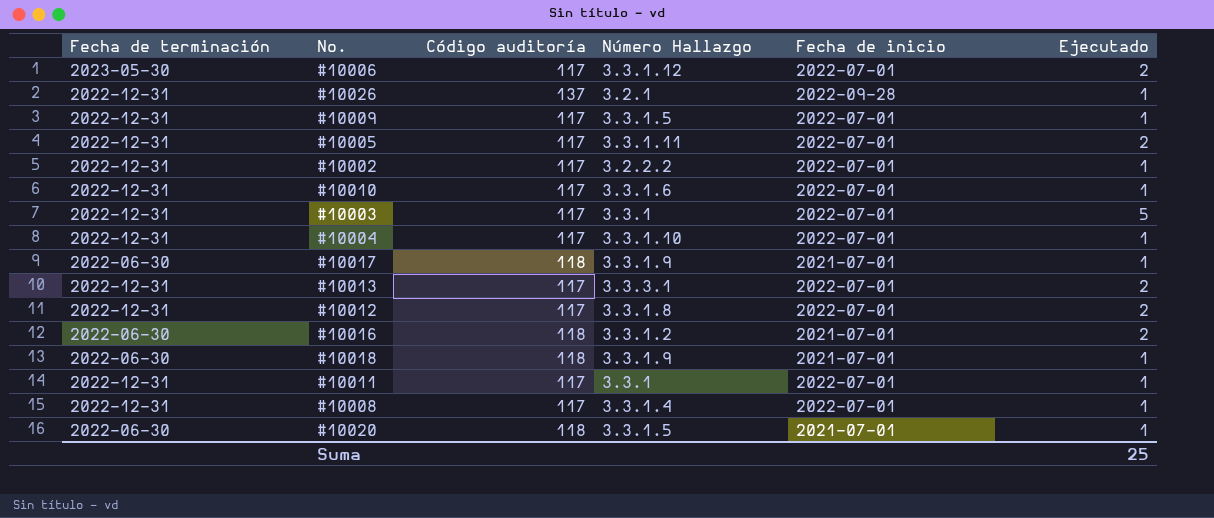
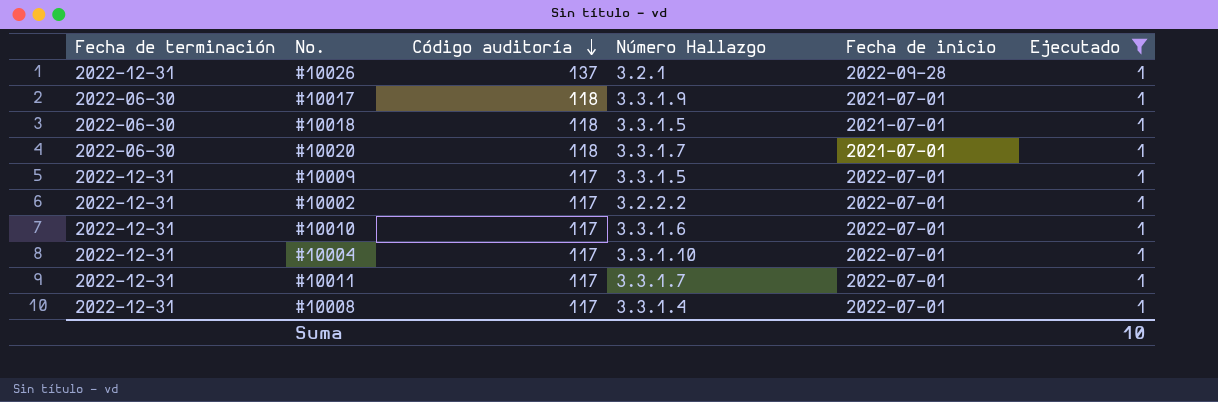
filter: none -> Ejecutado = 1
row order: none -> Código auditoría descending
#10018 | Número Hallazgo: 3.3.1.9 -> 3.3.1.5
#10020 | Número Hallazgo: 3.3.1.5 -> 3.3.1.7
#10011 | Número Hallazgo: 3.3.1 -> 3.3.1.7
Suma | Ejecutado: 25 -> 10

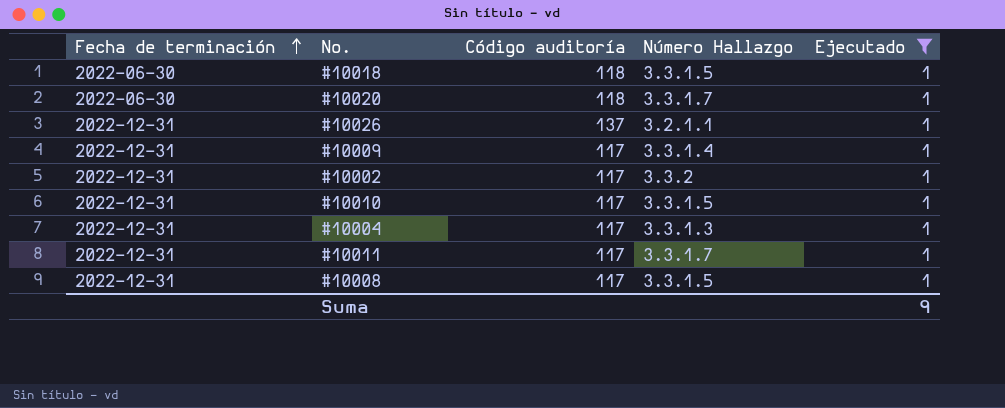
row order: Código auditoría descending -> Fecha de terminación ascending
column Fecha de inicio | position: 5 -> none
row #10017: 2022-06-30 | 118 | 3.3.1.9 | 2021-07-01 | 1 -> none
#10026 | Número Hallazgo: 3.2.1 -> 3.2.1.1
#10009 | Número Hallazgo: 3.3.1.5 -> 3.3.1.4
#10002 | Número Hallazgo: 3.2.2.2 -> 3.3.2
#10010 | Número Hallazgo: 3.3.1.6 -> 3.3.1.5
#10004 | Número Hallazgo: 3.3.1.10 -> 3.3.1.3
#10008 | Número Hallazgo: 3.3.1.4 -> 3.3.1.5
Suma | Ejecutado: 10 -> 9

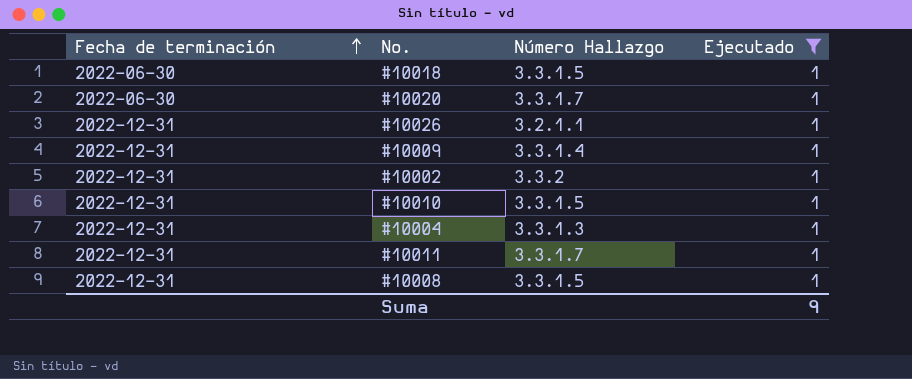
column Código auditoría | position: 3 -> none

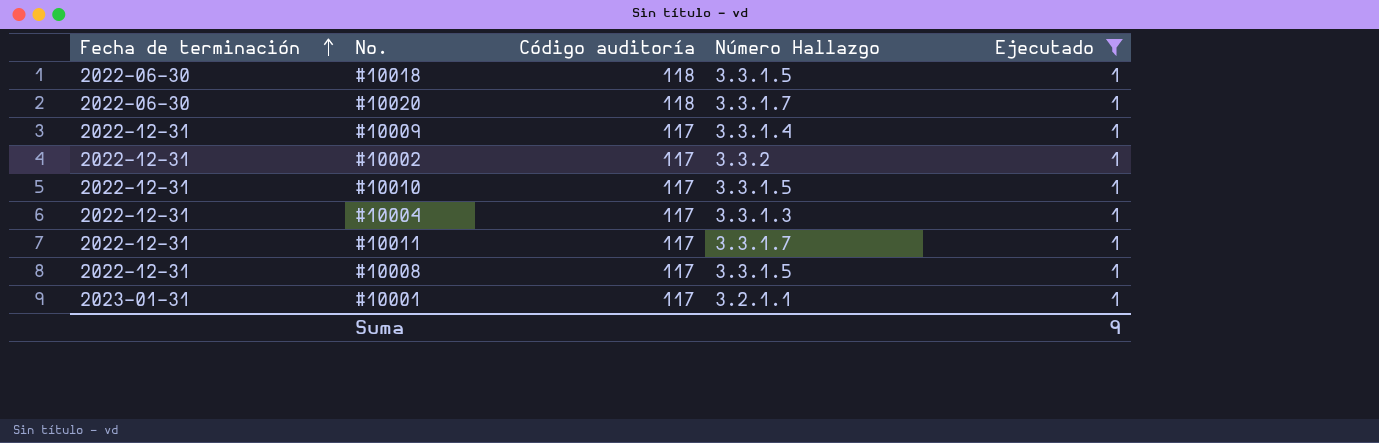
column Código auditoría | position: none -> 3
row #10026: 2022-12-31 | 3.2.1.1 | 1 -> none
row #10001: none -> 2023-01-31 | 117 | 3.2.1.1 | 1

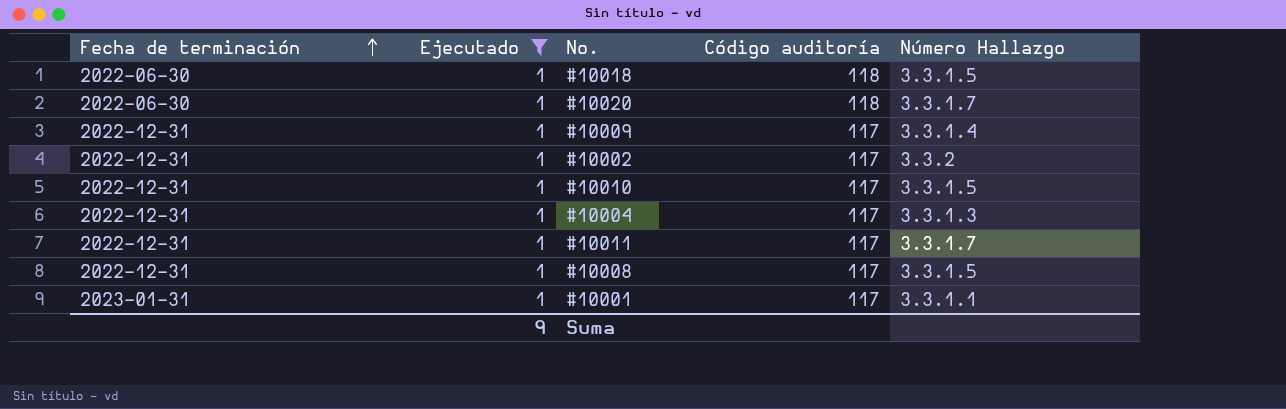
column Ejecutado | position: 5 -> 2
#10001 | Número Hallazgo: 3.2.1.1 -> 3.3.1.1

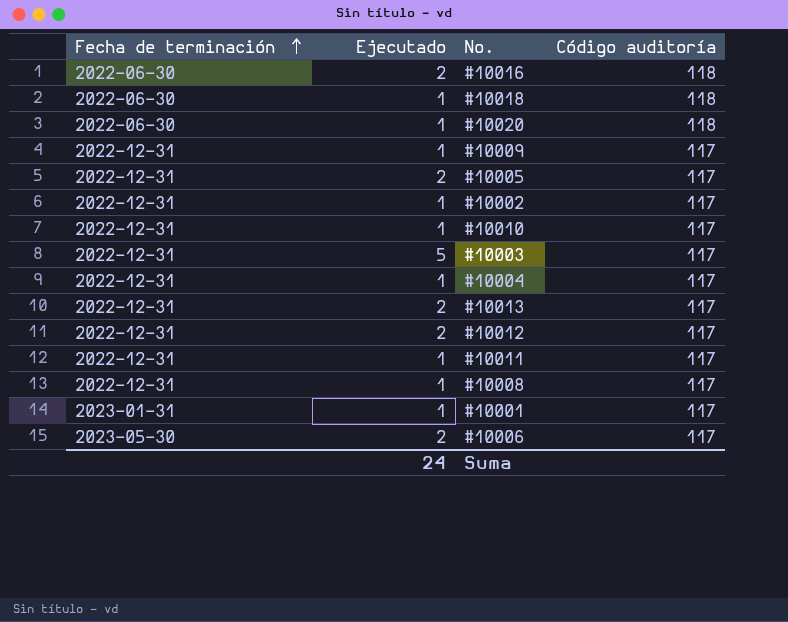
filter: Ejecutado = 1 -> none
column Número Hallazgo | position: 5 -> none
Suma | Ejecutado: 9 -> 24

